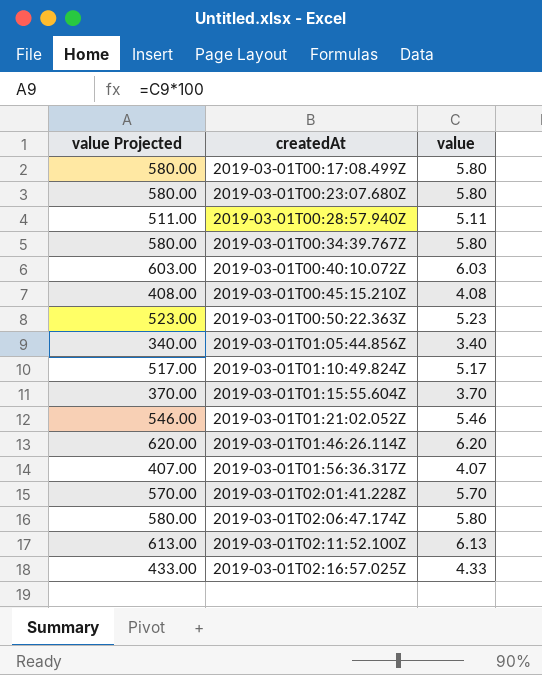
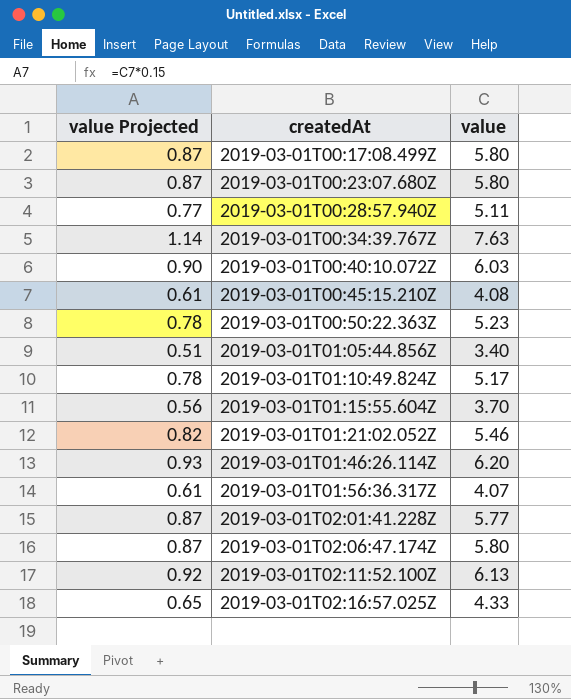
column value Projected | formula: [value] * 100 -> [value] * 0.15
2019-03-01T00:34:39.767Z | value: 5.80 -> 7.63
2019-03-01T02:01:41.228Z | value: 5.70 -> 5.77

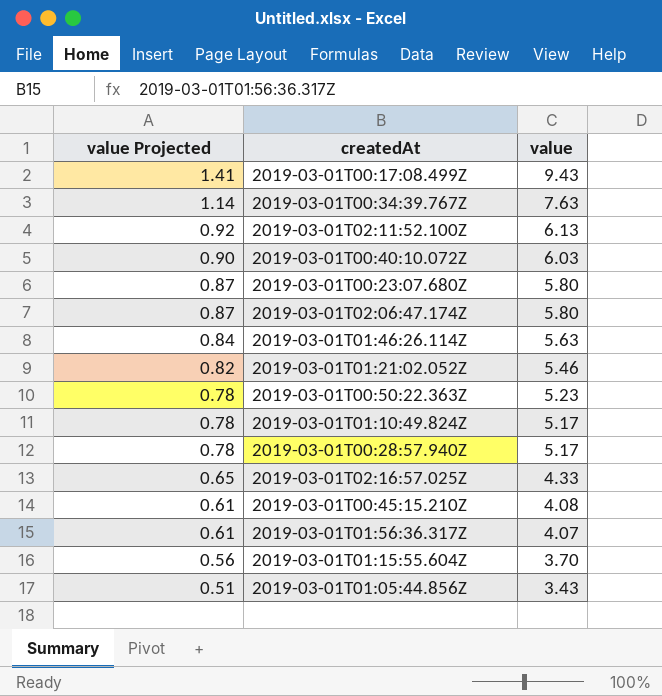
row order: createdAt ascending -> value Projected descending
row 2019-03-01T02:01:41.228Z: 0.87 | 5.77 -> none
2019-03-01T00:17:08.499Z | value Projected: 0.87 -> 1.41
2019-03-01T00:17:08.499Z | value: 5.80 -> 9.43
2019-03-01T01:46:26.114Z | value Projected: 0.93 -> 0.84
2019-03-01T01:46:26.114Z | value: 6.20 -> 5.63
2019-03-01T00:28:57.940Z | value Projected: 0.77 -> 0.78
2019-03-01T00:28:57.940Z | value: 5.11 -> 5.17
2019-03-01T01:05:44.856Z | value: 3.40 -> 3.43

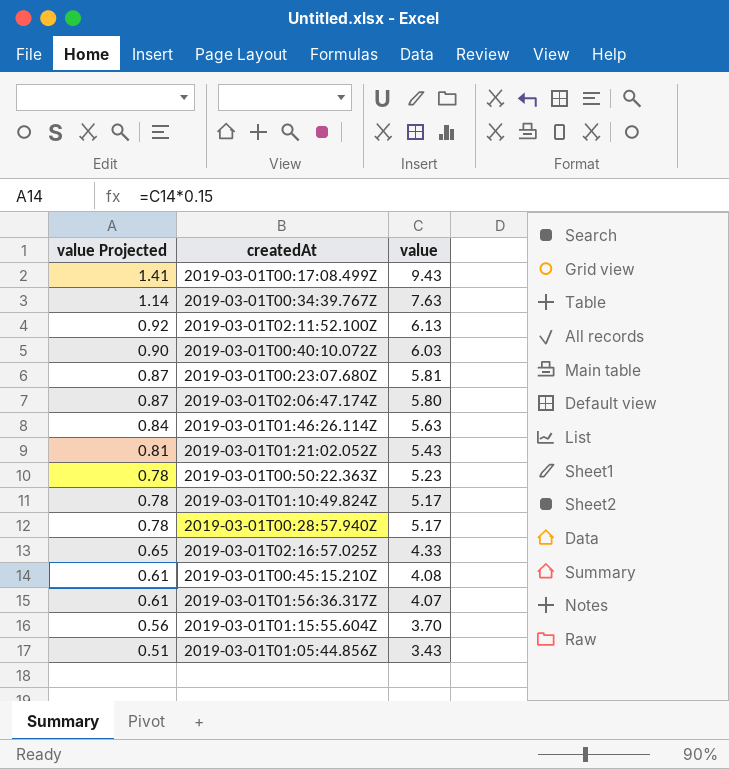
2019-03-01T00:23:07.680Z | value: 5.80 -> 5.81
2019-03-01T01:21:02.052Z | value Projected: 0.82 -> 0.81
2019-03-01T01:21:02.052Z | value: 5.46 -> 5.43

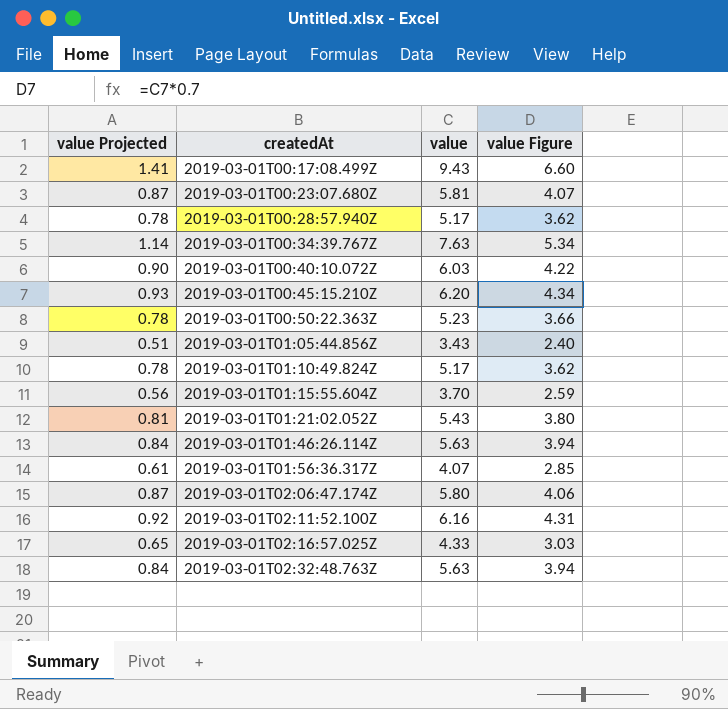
row order: value Projected descending -> createdAt ascending
column value Figure | formula: none -> [value] * 0.7
2019-03-01T00:45:15.210Z | value Projected: 0.61 -> 0.93
2019-03-01T00:45:15.210Z | value: 4.08 -> 6.20
2019-03-01T02:11:52.100Z | value: 6.13 -> 6.16
row 2019-03-01T02:32:48.763Z: none -> 0.84 | 5.63 | 3.94

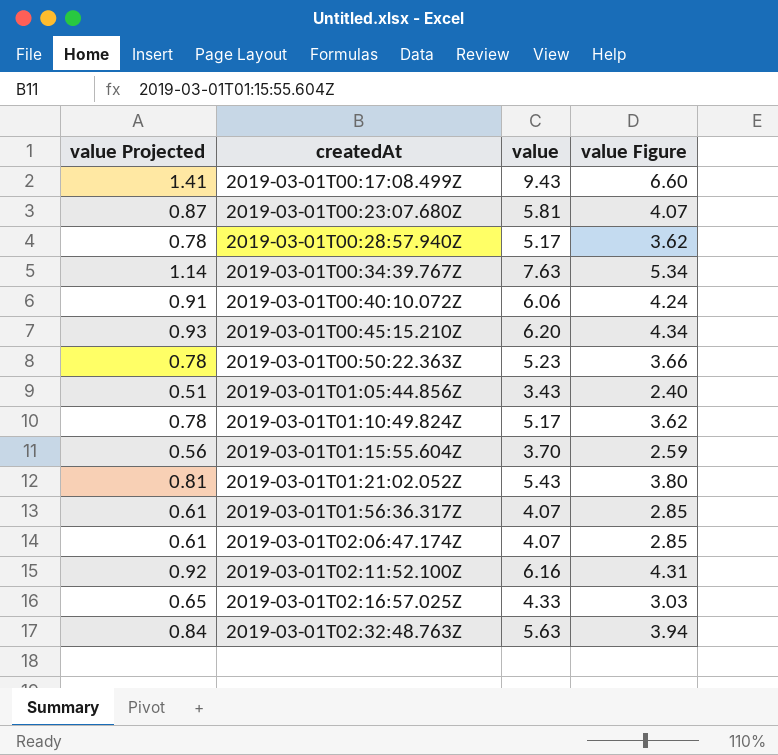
row 2019-03-01T01:46:26.114Z: 0.84 | 5.63 | 3.94 -> none
2019-03-01T00:40:10.072Z | value Projected: 0.90 -> 0.91
2019-03-01T00:40:10.072Z | value: 6.03 -> 6.06
2019-03-01T00:40:10.072Z | value Figure: 4.22 -> 4.24
2019-03-01T02:06:47.174Z | value Projected: 0.87 -> 0.61
2019-03-01T02:06:47.174Z | value: 5.80 -> 4.07
2019-03-01T02:06:47.174Z | value Figure: 4.06 -> 2.85

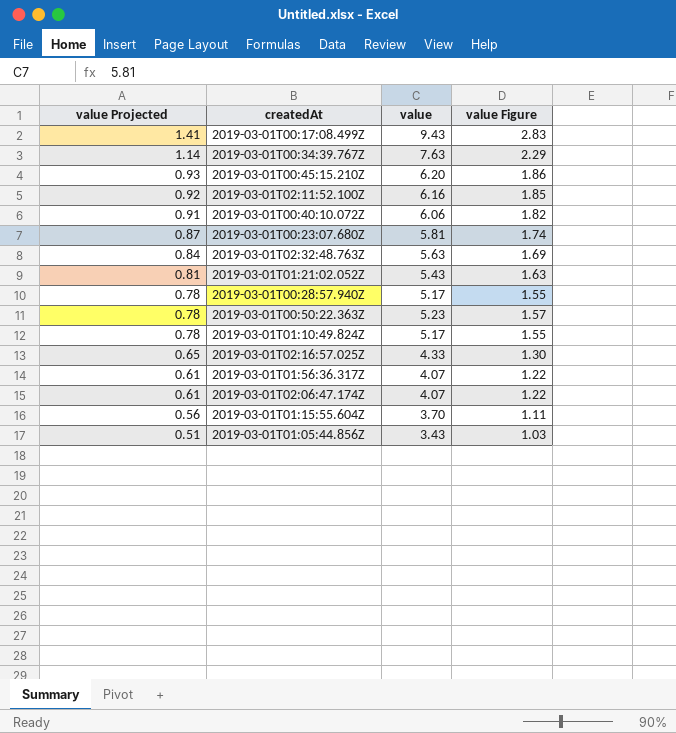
row order: createdAt ascending -> value Projected descending
column value Figure | formula: [value] * 0.7 -> [value] * 0.3

